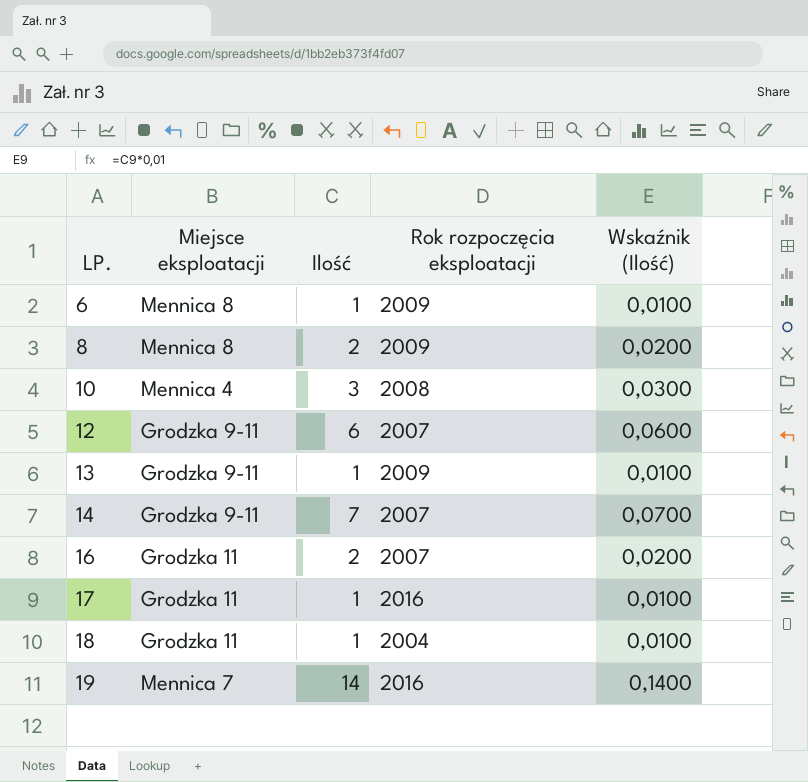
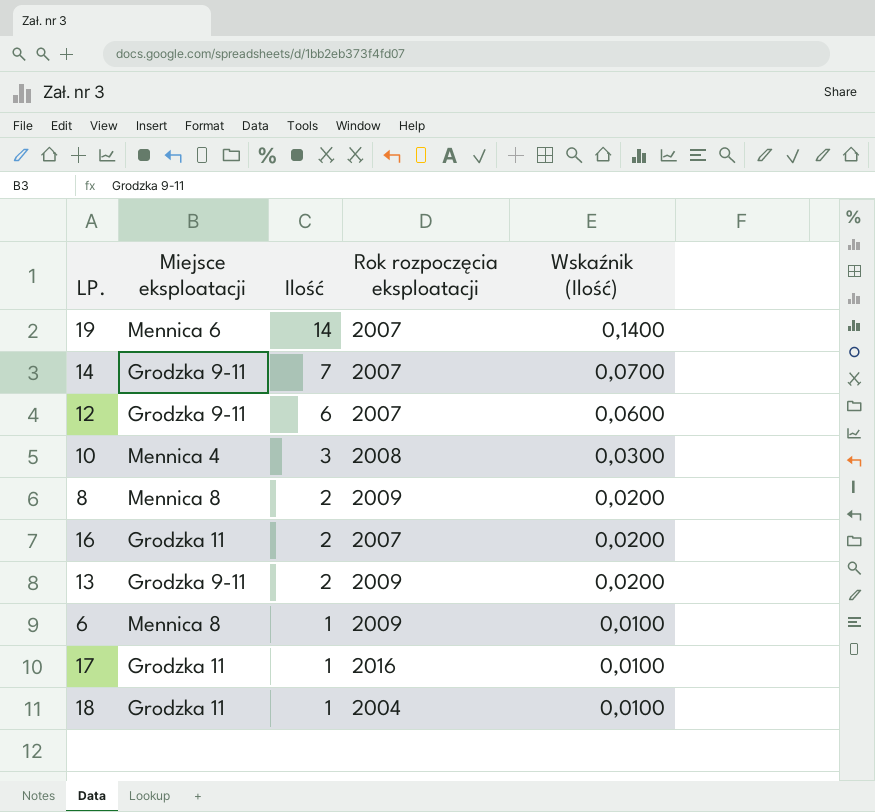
row order: LP. ascending -> Ilość descending
19 | Miejsce eksploatacji: Mennica 7 -> Mennica 6
19 | Rok rozpoczęcia eksploatacji: 2016 -> 2007
13 | Ilość: 1 -> 2
13 | Wskaźnik (Ilość): 0,0100 -> 0,0200

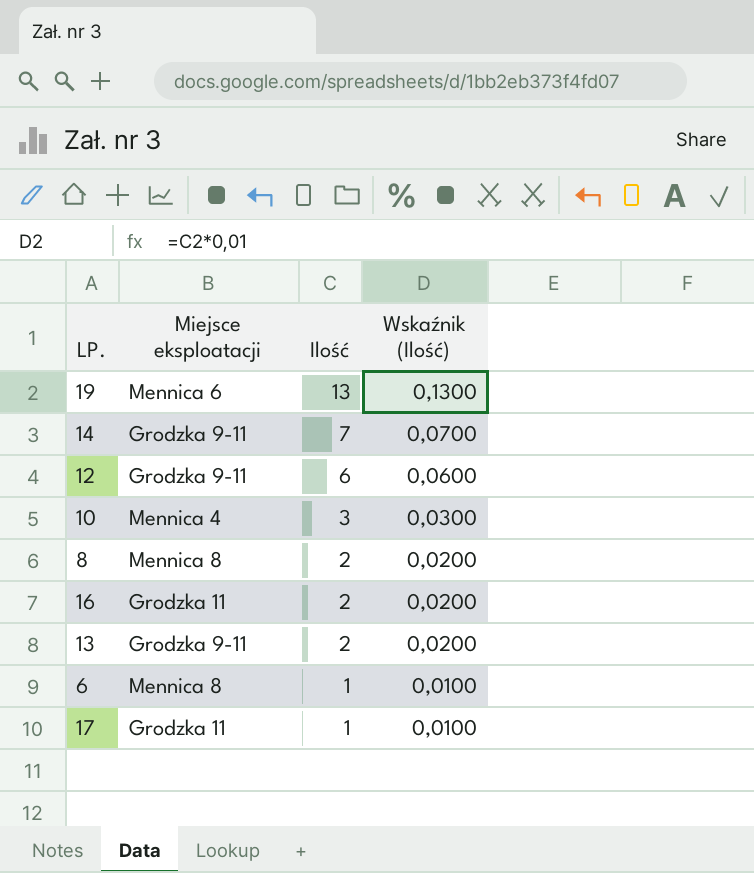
column Rok rozpoczęcia eksploatacji | position: 4 -> none
row 18: Grodzka 11 | 1 | 2004 | 0,0100 -> none
19 | Ilość: 14 -> 13
19 | Wskaźnik (Ilość): 0,1400 -> 0,1300

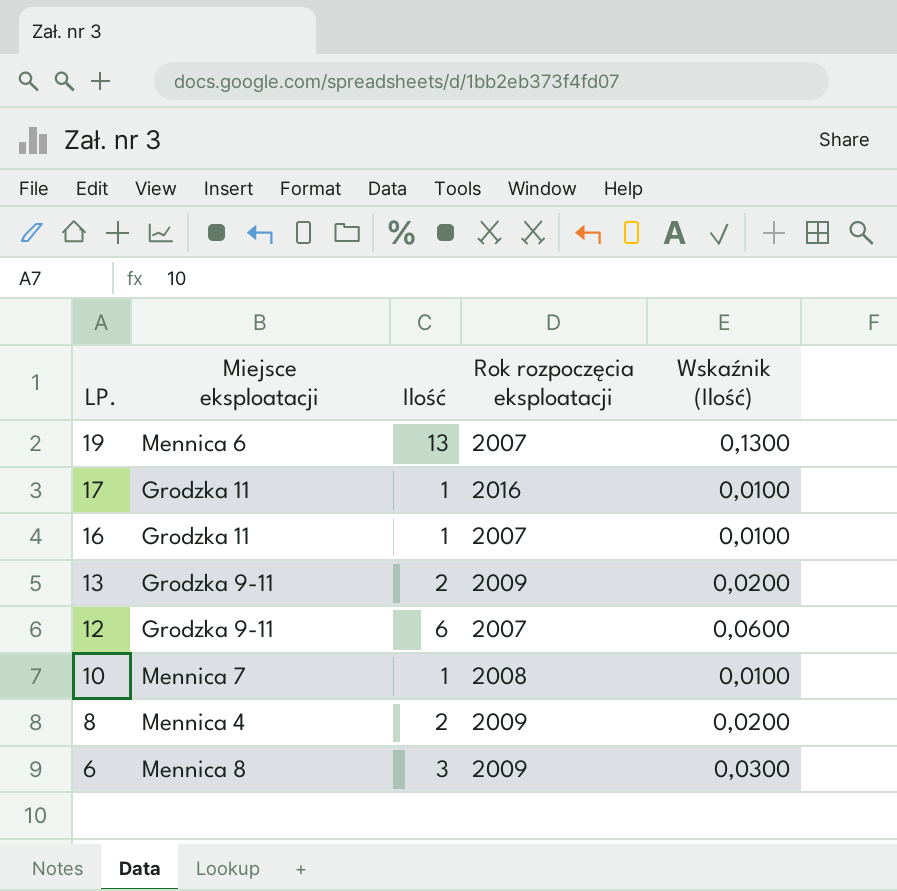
row order: Ilość descending -> LP. descending
column Rok rozpoczęcia eksploatacji | position: none -> 4
row 14: Grodzka 9-11 | 7 | 0,0700 -> none
16 | Ilość: 2 -> 1
16 | Wskaźnik (Ilość): 0,0200 -> 0,0100
10 | Miejsce eksploatacji: Mennica 4 -> Mennica 7
10 | Ilość: 3 -> 1
10 | Wskaźnik (Ilość): 0,0300 -> 0,0100
8 | Miejsce eksploatacji: Mennica 8 -> Mennica 4
6 | Ilość: 1 -> 3
6 | Wskaźnik (Ilość): 0,0100 -> 0,0300

